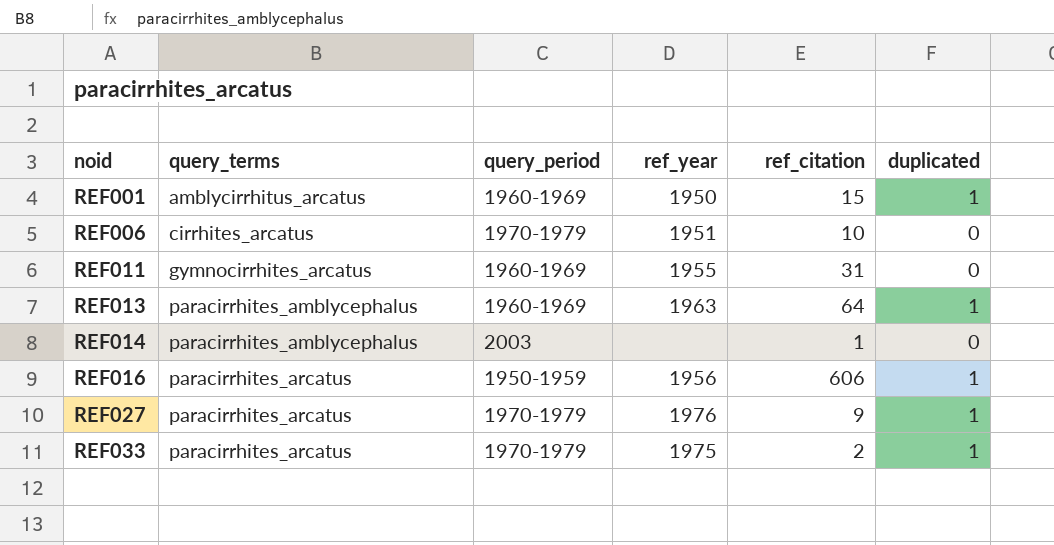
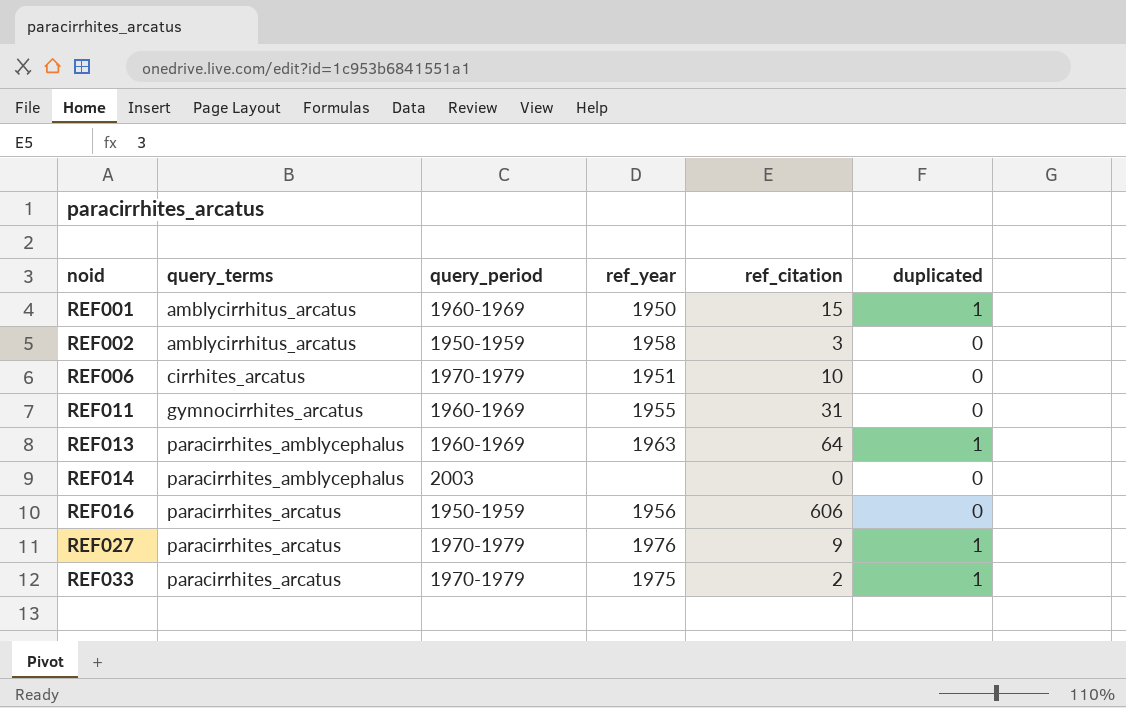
row REF002: none -> amblycirrhitus_arcatus | 1950-1959 | 1958 | 3 | 0
REF014 | ref_citation: 1 -> 0
REF016 | duplicated: 1 -> 0

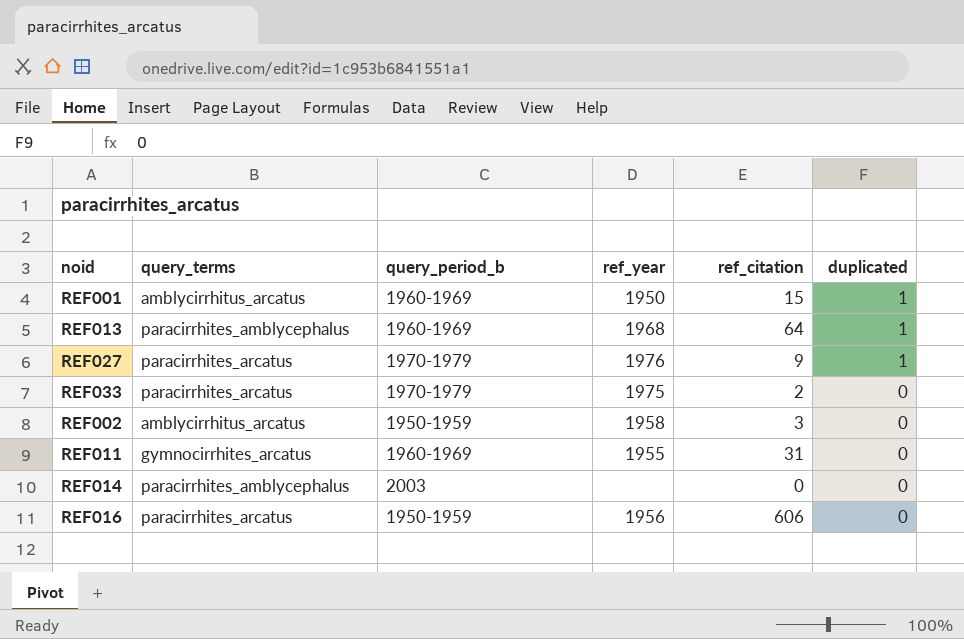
row order: noid ascending -> duplicated descending
column name: query_period -> query_period_b
row REF006: cirrhites_arcatus | 1970-1979 | 1951 | 10 | 0 -> none
REF013 | ref_year: 1963 -> 1968
REF033 | duplicated: 1 -> 0

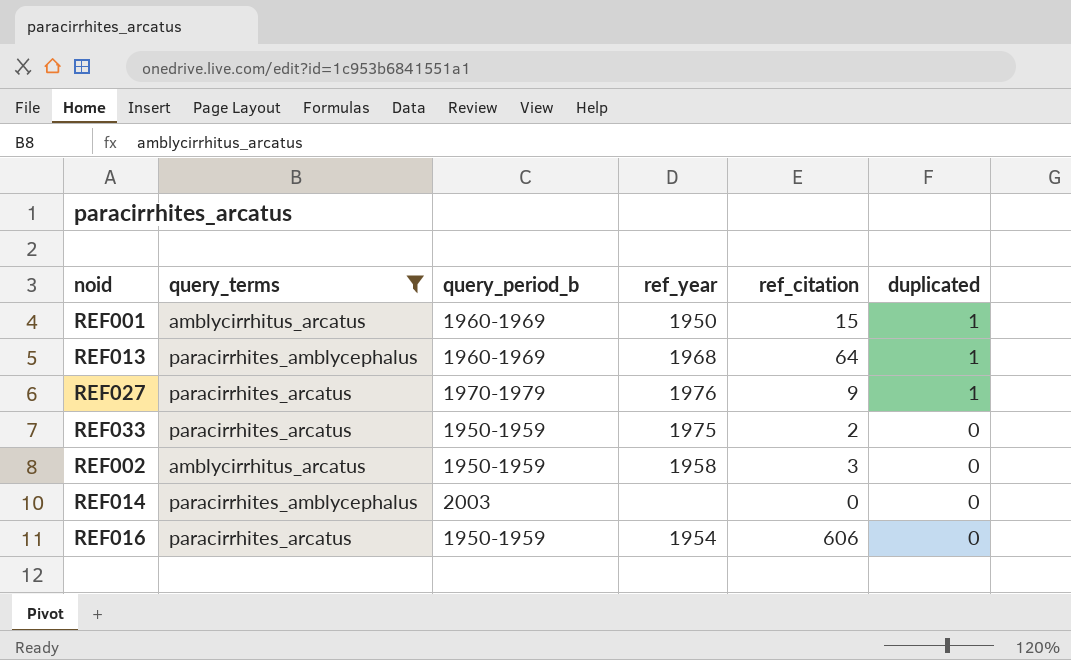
filter: none -> query_terms != gymnocirrhites_arcatus
REF033 | query_period_b: 1970-1979 -> 1950-1959
REF016 | ref_year: 1956 -> 1954

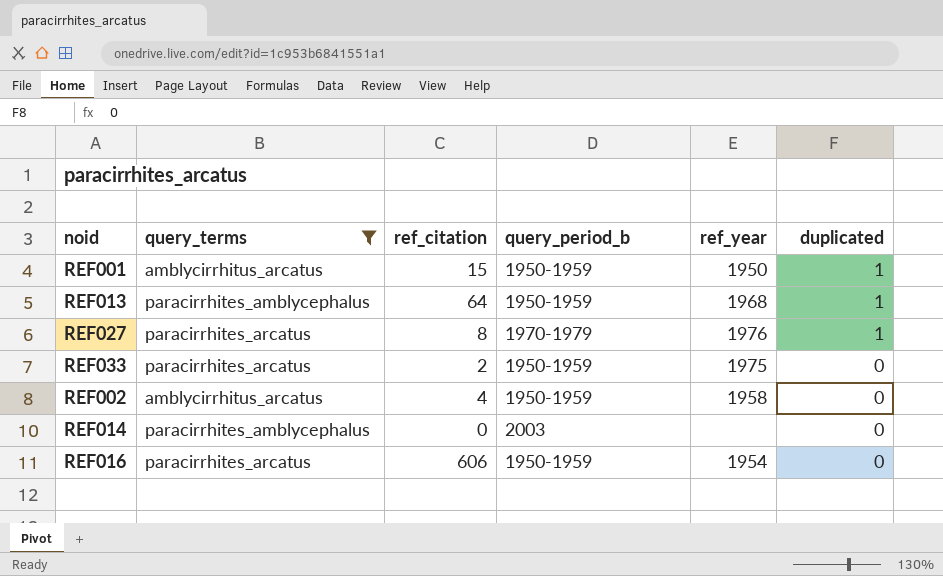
column ref_citation | position: 5 -> 3
REF001 | query_period_b: 1960-1969 -> 1950-1959
REF013 | query_period_b: 1960-1969 -> 1950-1959
REF027 | ref_citation: 9 -> 8
REF002 | ref_citation: 3 -> 4

